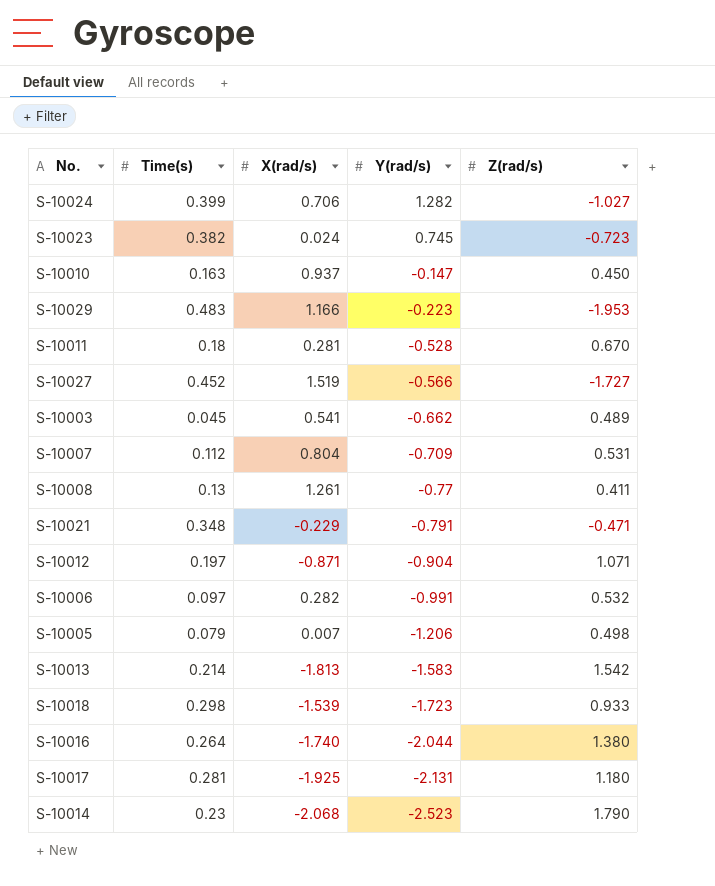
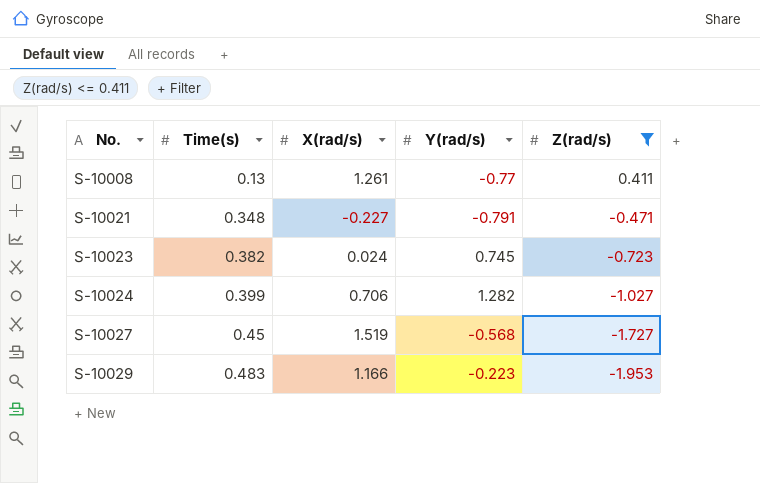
filter: none -> Z(rad/s) <= 0.411
row order: Y(rad/s) descending -> No. ascending
S-10021 | X(rad/s): -0.229 -> -0.227
S-10027 | Time(s): 0.452 -> 0.45
S-10027 | Y(rad/s): -0.566 -> -0.568

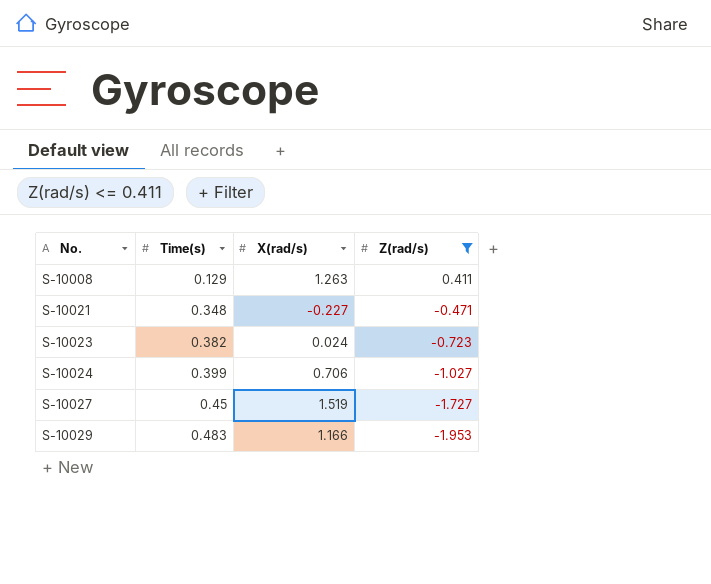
column Y(rad/s) | position: 4 -> none
S-10008 | Time(s): 0.13 -> 0.129
S-10008 | X(rad/s): 1.261 -> 1.263

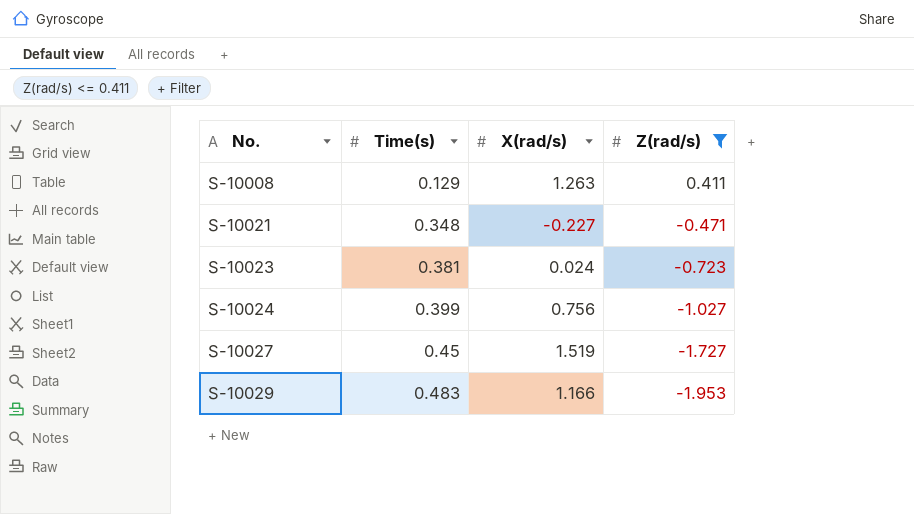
S-10023 | Time(s): 0.382 -> 0.381
S-10024 | X(rad/s): 0.706 -> 0.756

